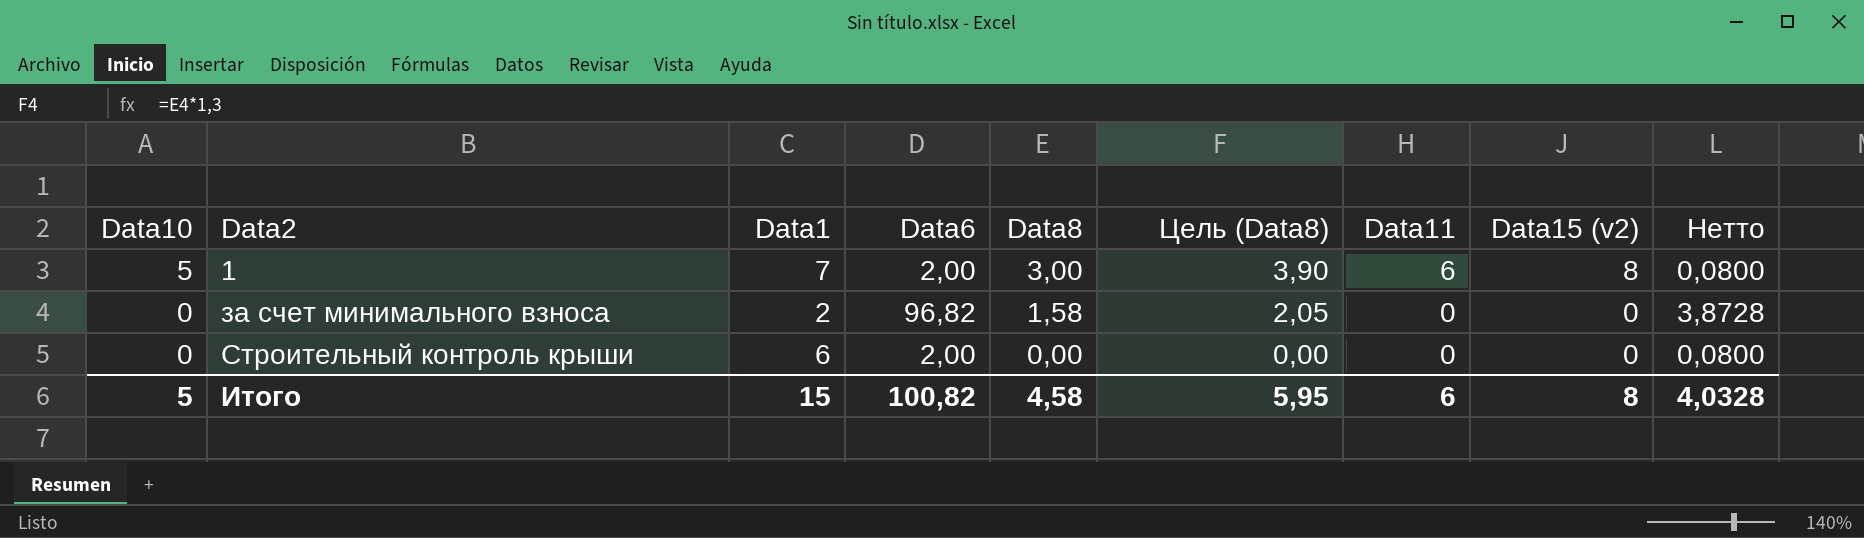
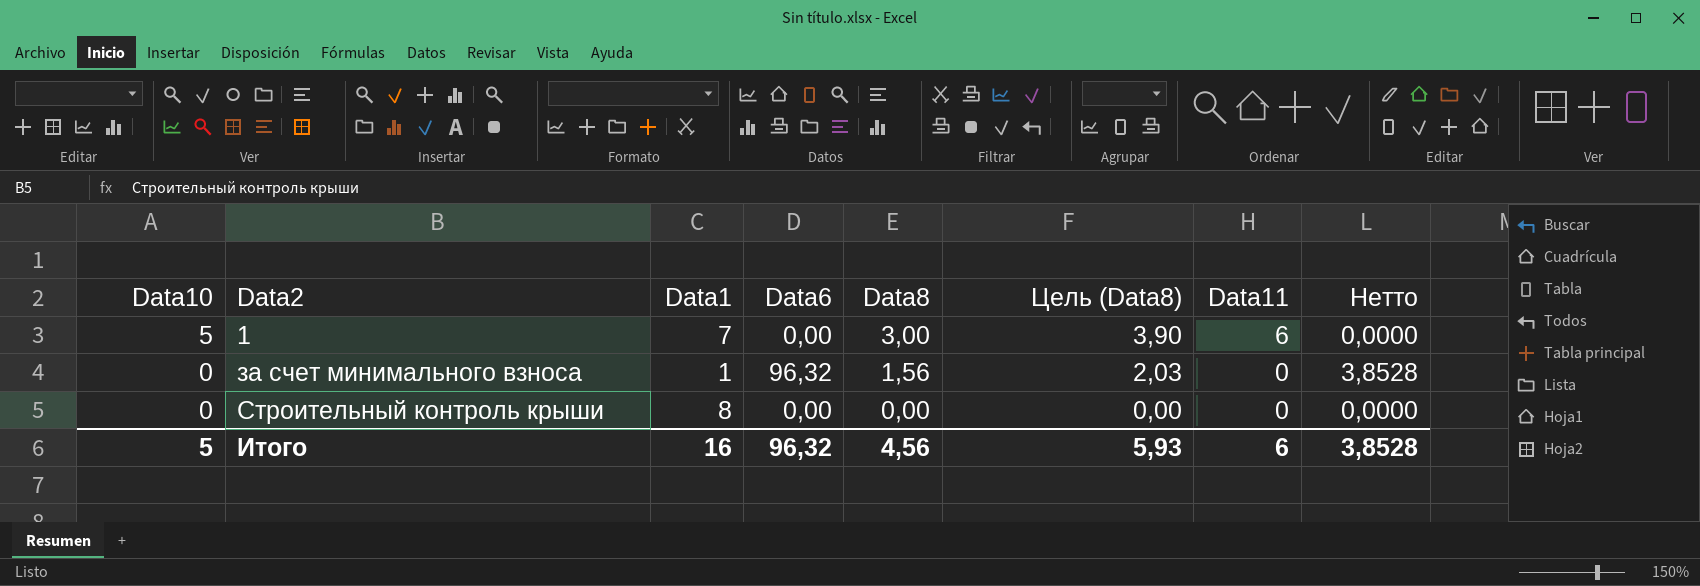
column Data15 (v2) | position: 8 -> none
1 | Data6: 2,00 -> 0,00
1 | Нетто: 0,0800 -> 0,0000
за счет минимального взноса | Data1: 2 -> 1
за счет минимального взноса | Data6: 96,82 -> 96,32
за счет минимального взноса | Data8: 1,58 -> 1,56
за счет минимального взноса | Цель (Data8): 2,05 -> 2,03
за счет минимального взноса | Нетто: 3,8728 -> 3,8528
Строительный контроль крыши | Data1: 6 -> 8
Строительный контроль крыши | Data6: 2,00 -> 0,00
Строительный контроль крыши | Нетто: 0,0800 -> 0,0000
Итого | Data1: 15 -> 16
Итого | Data6: 100,82 -> 96,32
Итого | Data8: 4,58 -> 4,56
Итого | Цель (Data8): 5,95 -> 5,93
Итого | Нетто: 4,0328 -> 3,8528

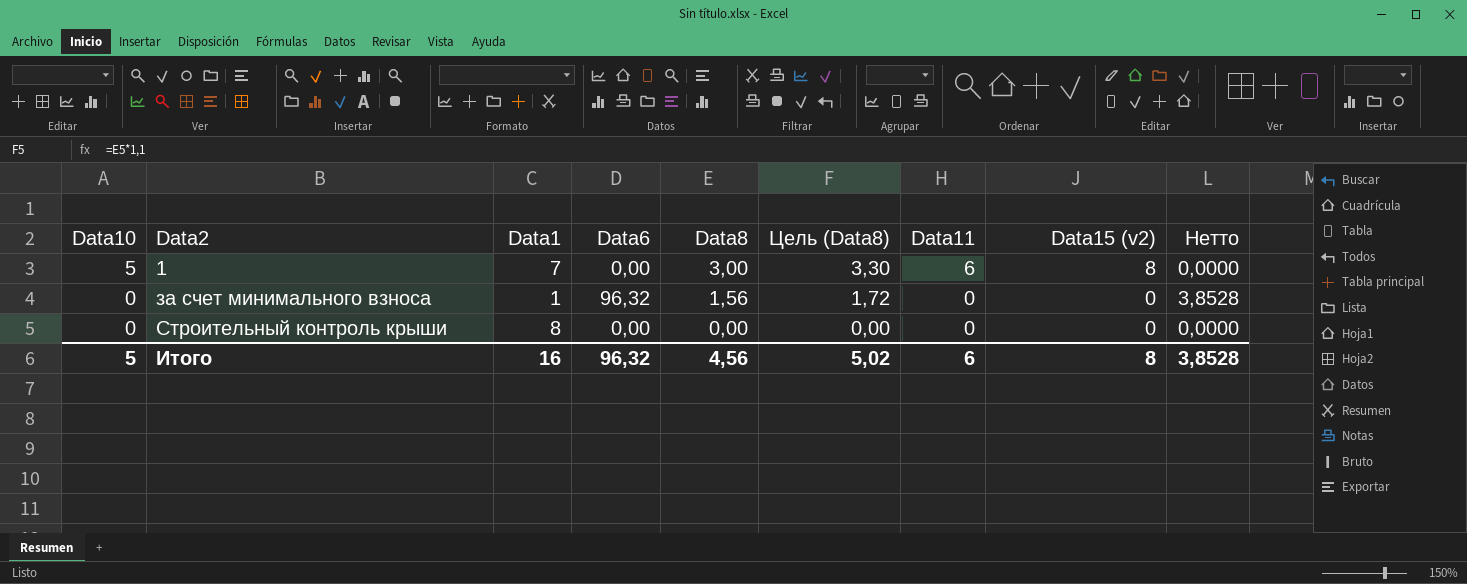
column Цель (Data8) | formula: [Data8] * 1,3 -> [Data8] * 1,1
column Data15 (v2) | position: none -> 8
Итого | Цель (Data8): 5,93 -> 5,02

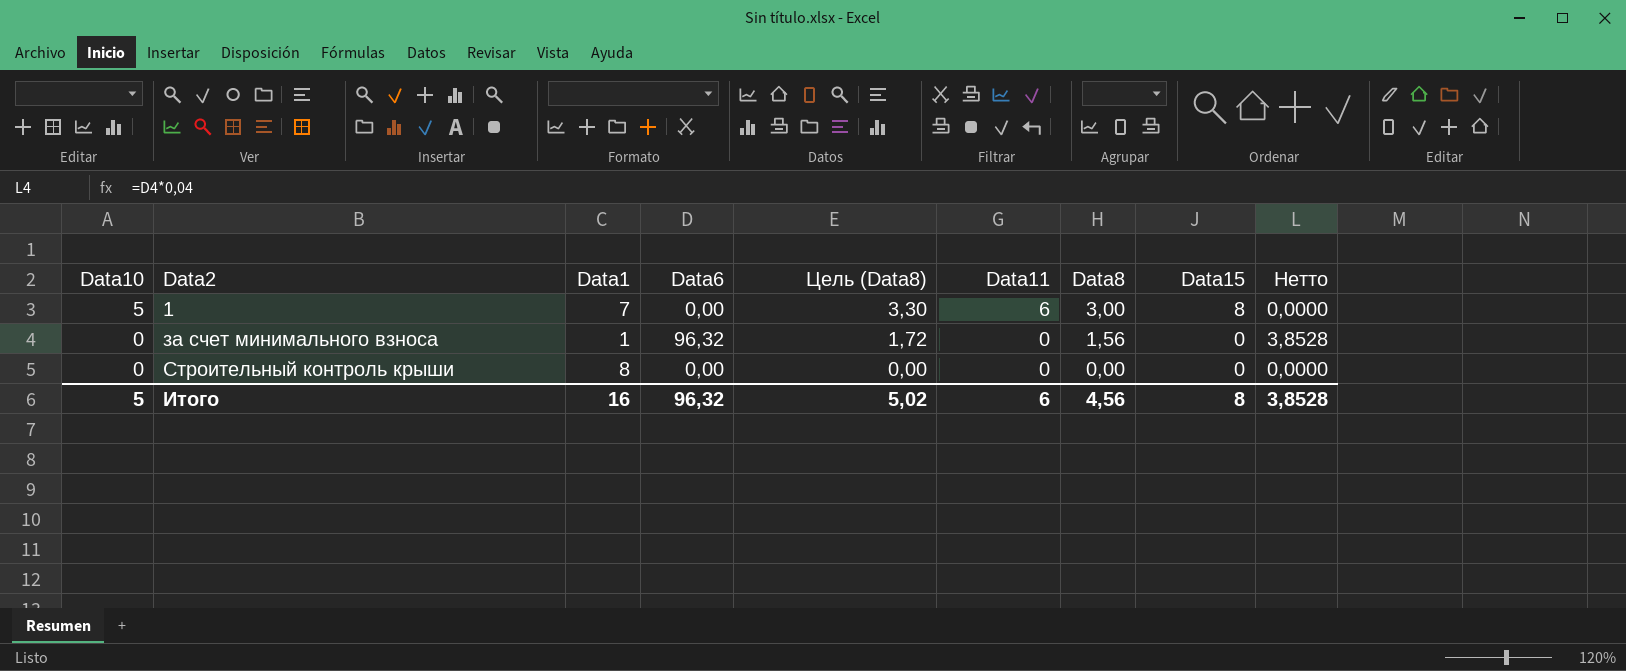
column Data8 | position: 5 -> 7
column name: Data15 (v2) -> Data15

